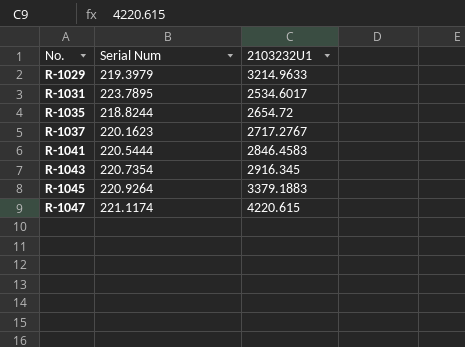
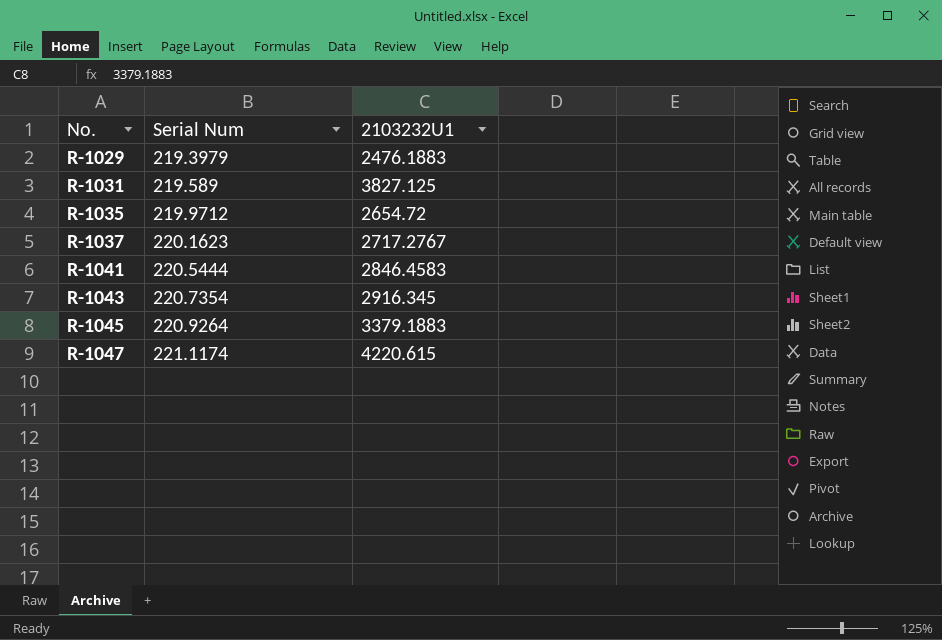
R-1029 | 2103232U1: 3214.9633 -> 2476.1883
R-1031 | Serial Num: 223.7895 -> 219.589
R-1031 | 2103232U1: 2534.6017 -> 3827.125
R-1035 | Serial Num: 218.8244 -> 219.9712

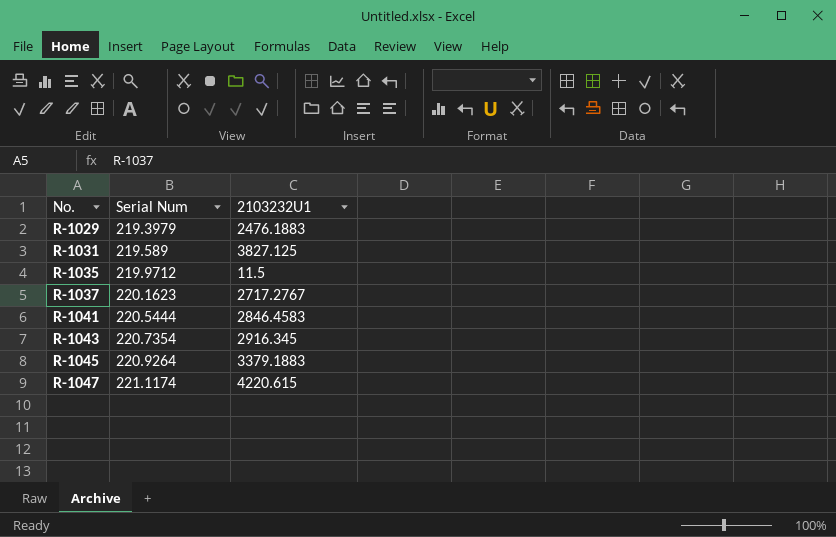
R-1035 | 2103232U1: 2654.72 -> 11.5

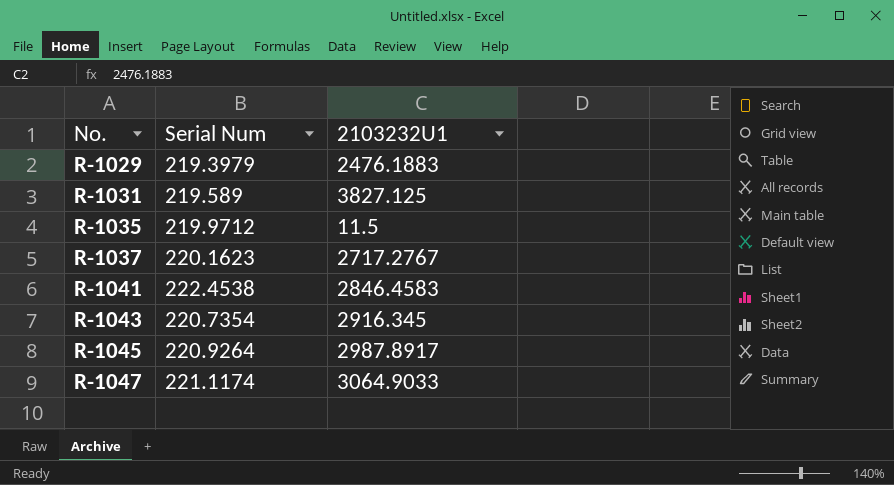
R-1041 | Serial Num: 220.5444 -> 222.4538
R-1045 | 2103232U1: 3379.1883 -> 2987.8917
R-1047 | 2103232U1: 4220.615 -> 3064.9033

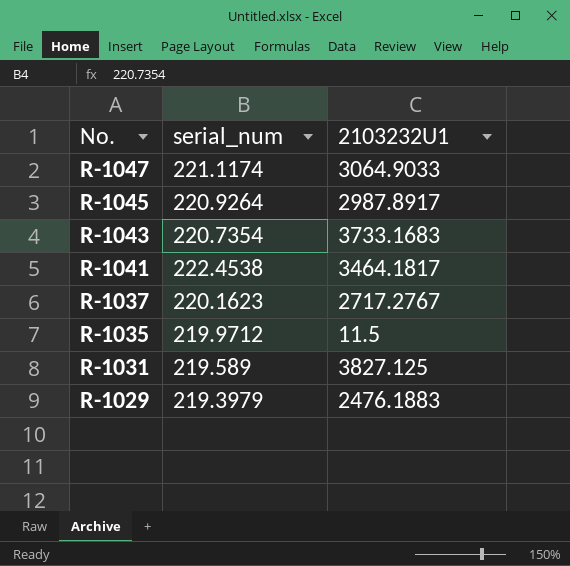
row order: No. ascending -> No. descending
column name: Serial Num -> serial_num
R-1043 | 2103232U1: 2916.345 -> 3733.1683
R-1041 | 2103232U1: 2846.4583 -> 3464.1817

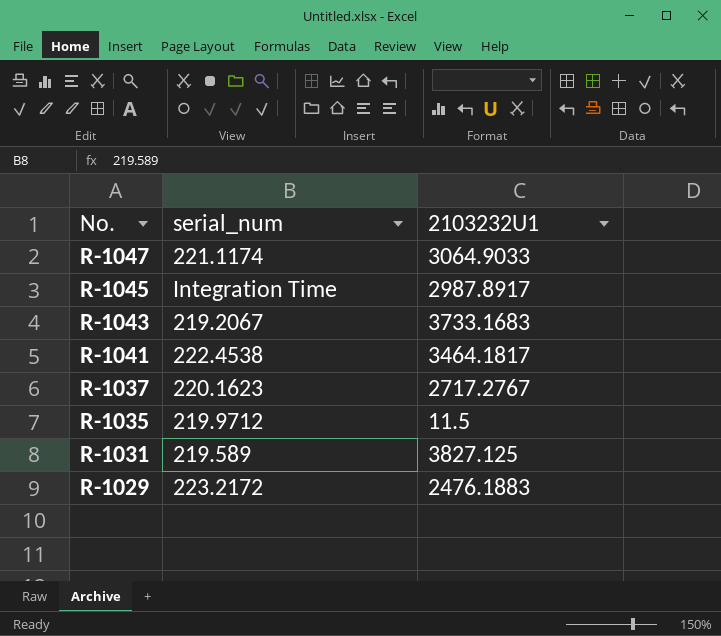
R-1045 | serial_num: 220.9264 -> Integration Time
R-1043 | serial_num: 220.7354 -> 219.2067
R-1029 | serial_num: 219.3979 -> 223.2172

